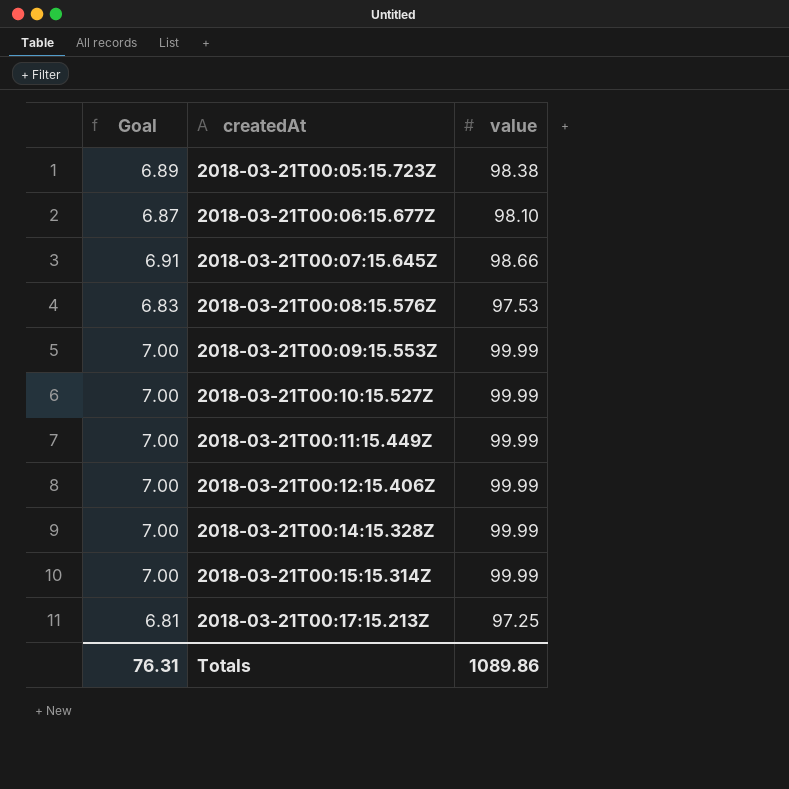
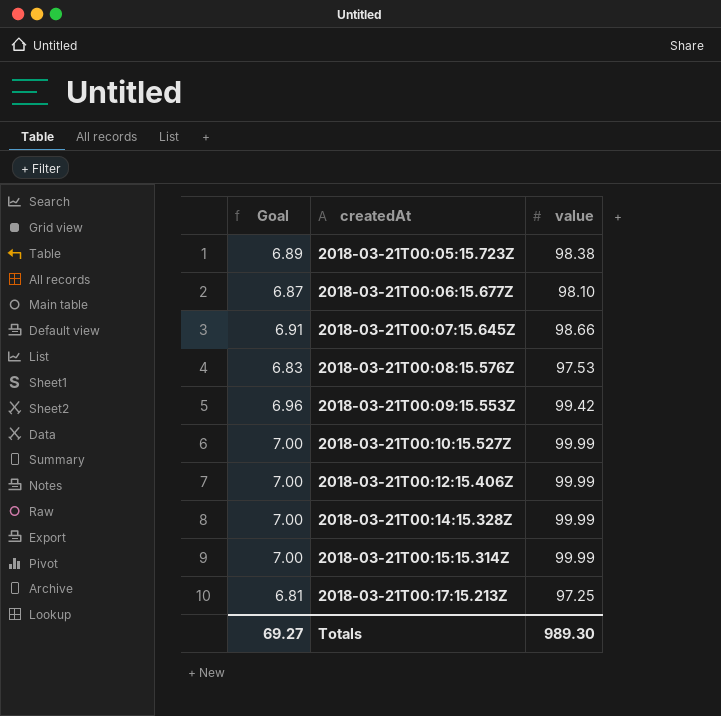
row 2018-03-21T00:11:15.449Z: 7.00 | 99.99 -> none
2018-03-21T00:09:15.553Z | Goal: 7.00 -> 6.96
2018-03-21T00:09:15.553Z | value: 99.99 -> 99.42
Totals | Goal: 76.31 -> 69.27
Totals | value: 1089.86 -> 989.30

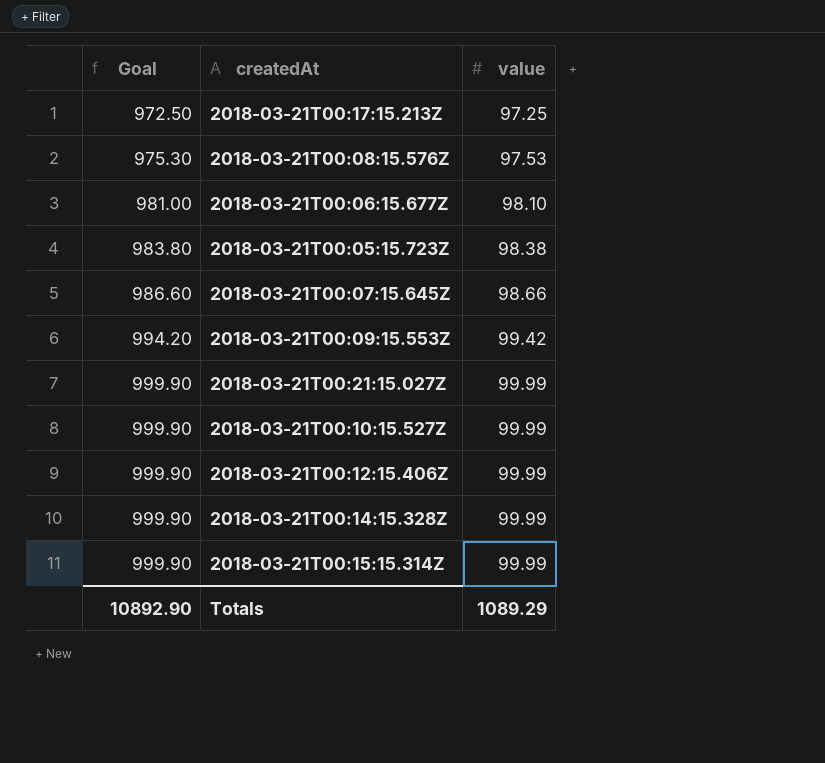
row order: createdAt ascending -> Goal ascending
column Goal | formula: [value] * 0.07 -> [value] * 10
row 2018-03-21T00:21:15.027Z: none -> 999.90 | 99.99
Totals | Goal: 69.27 -> 10892.90
Totals | value: 989.30 -> 1089.29

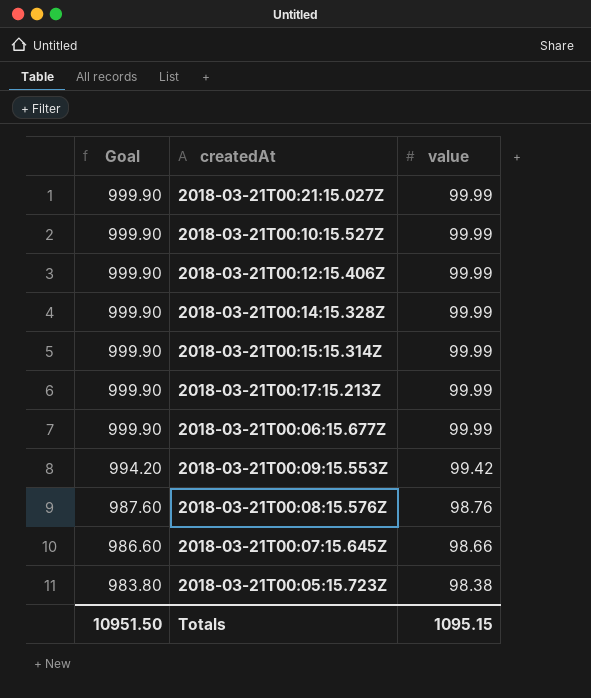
row order: Goal ascending -> Goal descending
2018-03-21T00:17:15.213Z | Goal: 972.50 -> 999.90
2018-03-21T00:17:15.213Z | value: 97.25 -> 99.99
2018-03-21T00:06:15.677Z | Goal: 981.00 -> 999.90
2018-03-21T00:06:15.677Z | value: 98.10 -> 99.99
2018-03-21T00:08:15.576Z | Goal: 975.30 -> 987.60
2018-03-21T00:08:15.576Z | value: 97.53 -> 98.76
Totals | Goal: 10892.90 -> 10951.50
Totals | value: 1089.29 -> 1095.15

